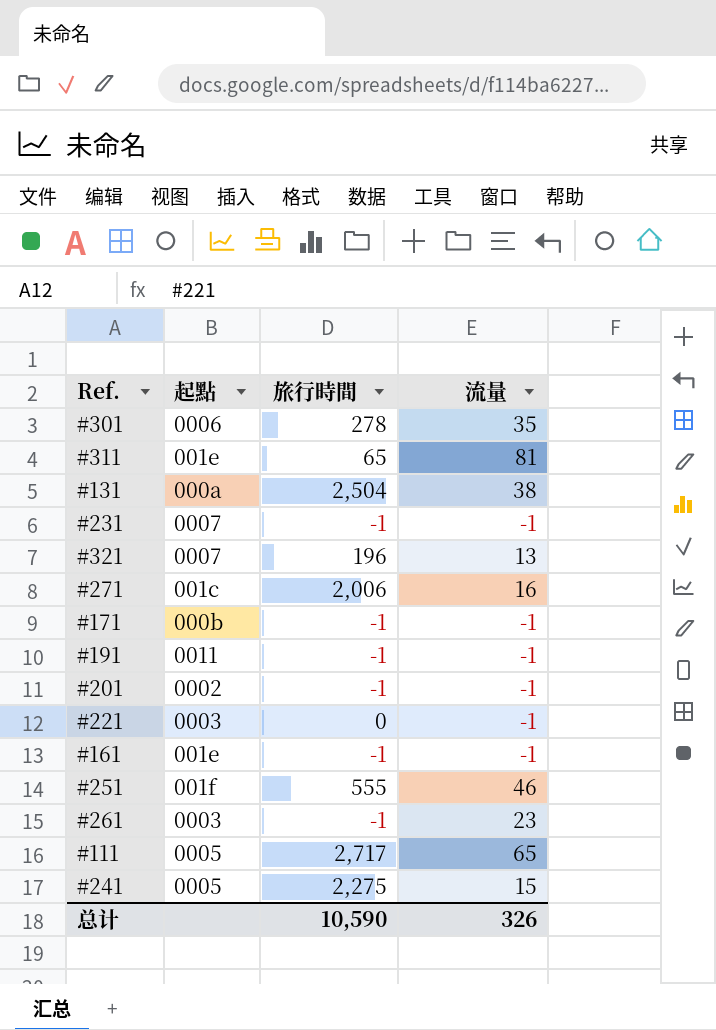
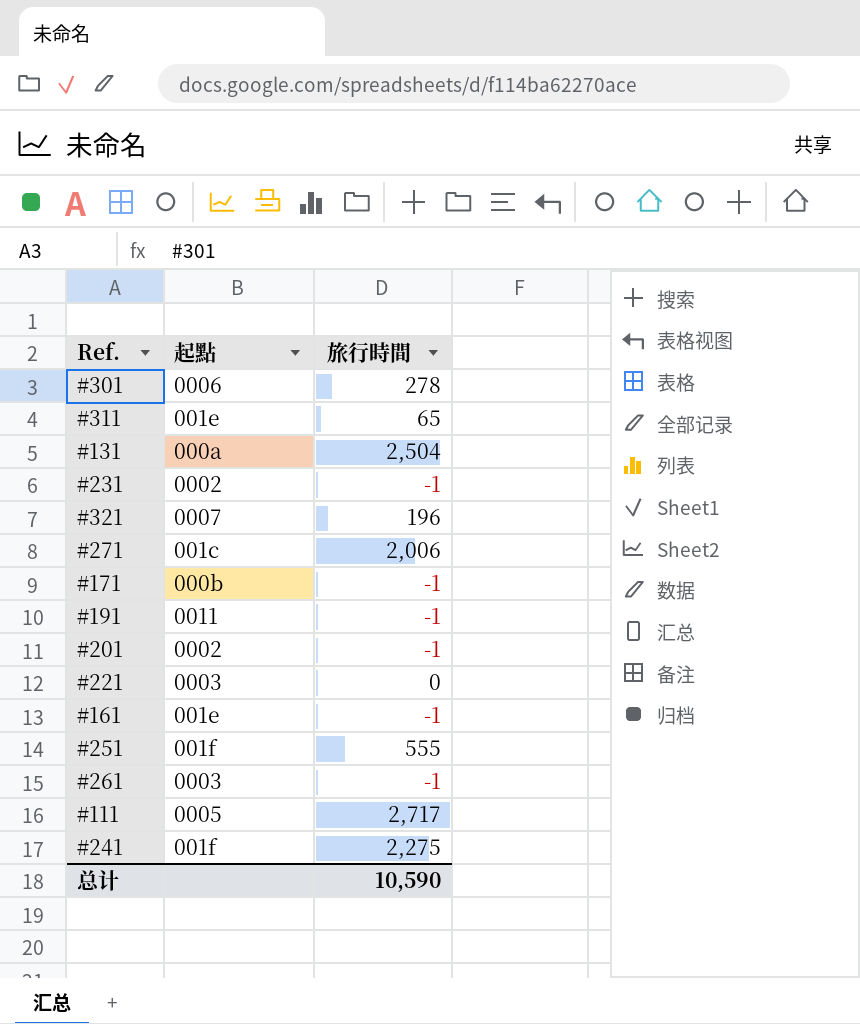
column 流量 | position: 4 -> none
#231 | 起點: 0007 -> 0002
#241 | 起點: 0005 -> 001f

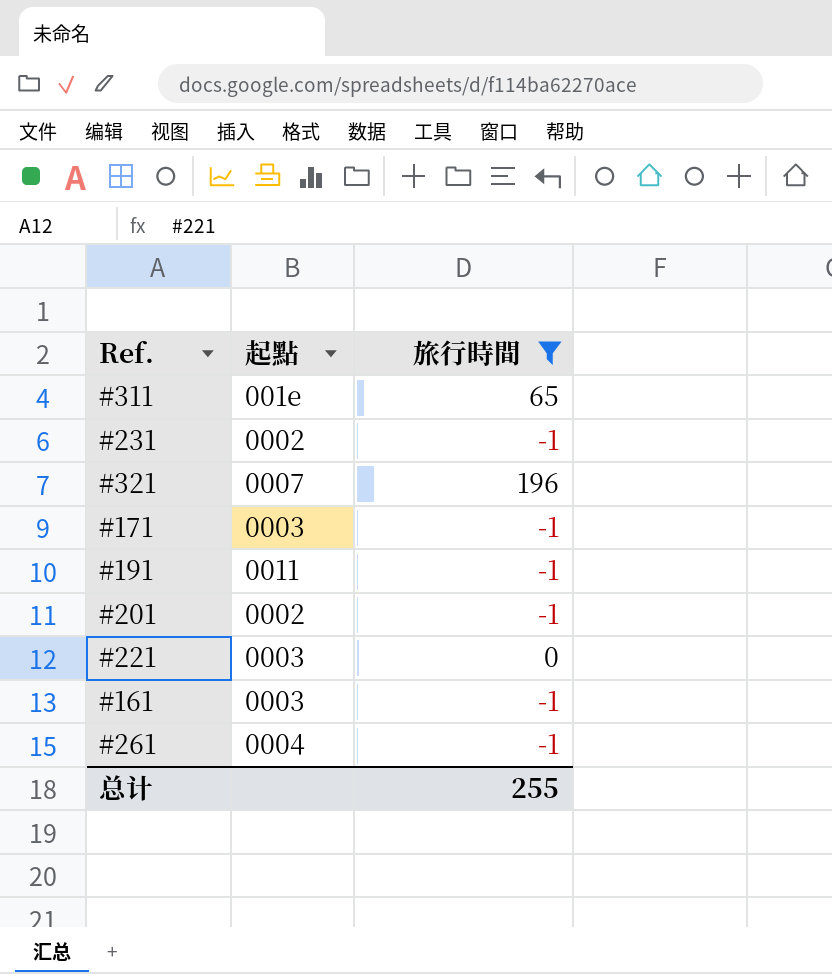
filter: none -> 旅行時間 <= 196
#171 | 起點: 000b -> 0003
#161 | 起點: 001e -> 0003
#261 | 起點: 0003 -> 0004
总计 | 旅行時間: 10,590 -> 255

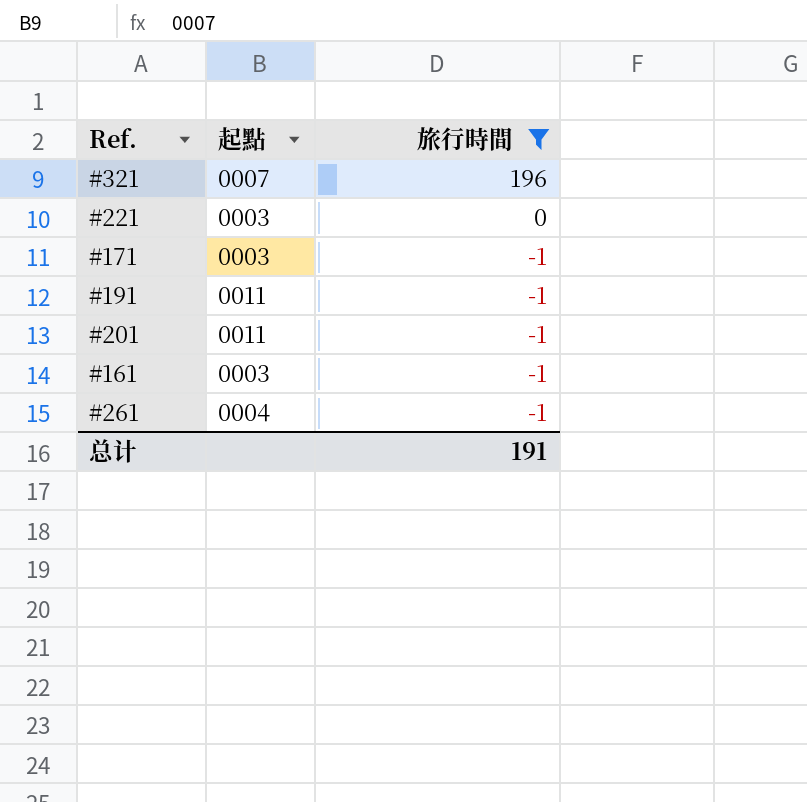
row order: none -> 旅行時間 descending
row #311: 001e | 65 -> none
row #231: 0002 | -1 -> none
#201 | 起點: 0002 -> 0011
总计 | 旅行時間: 255 -> 191

